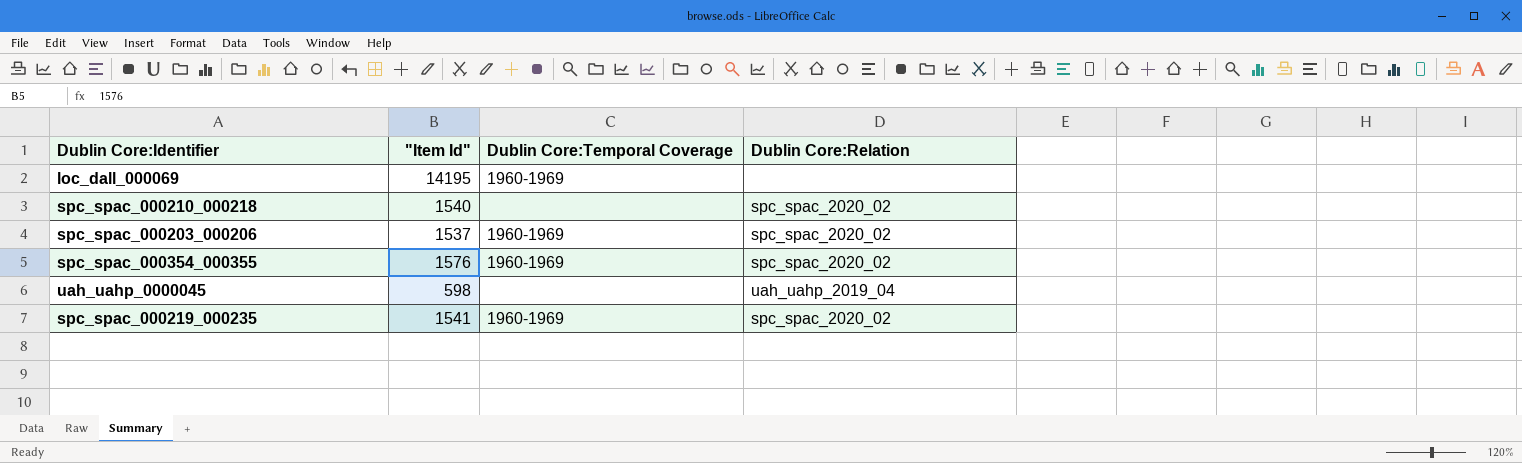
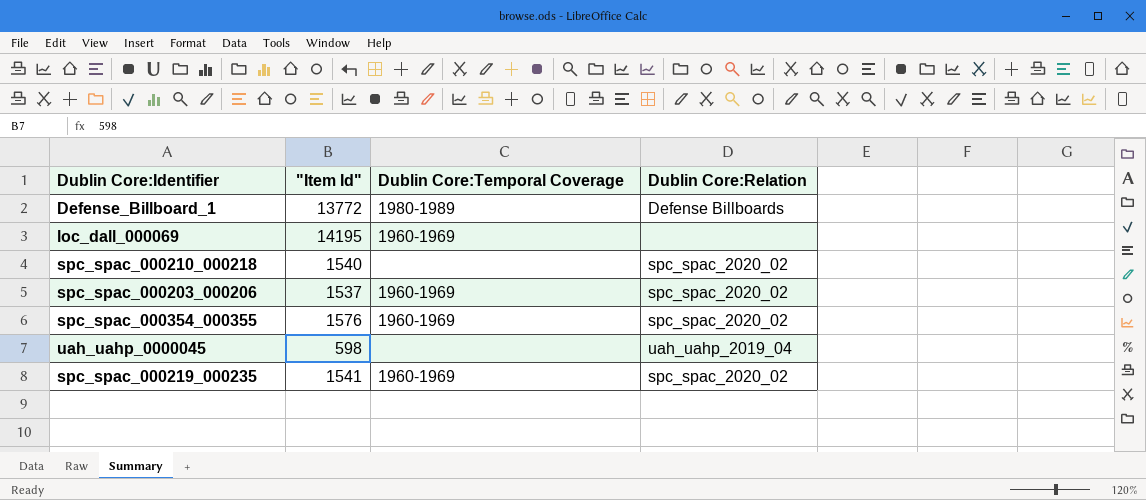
row Defense_Billboard_1: none -> 13772 | 1980-1989 | Defense Billboards

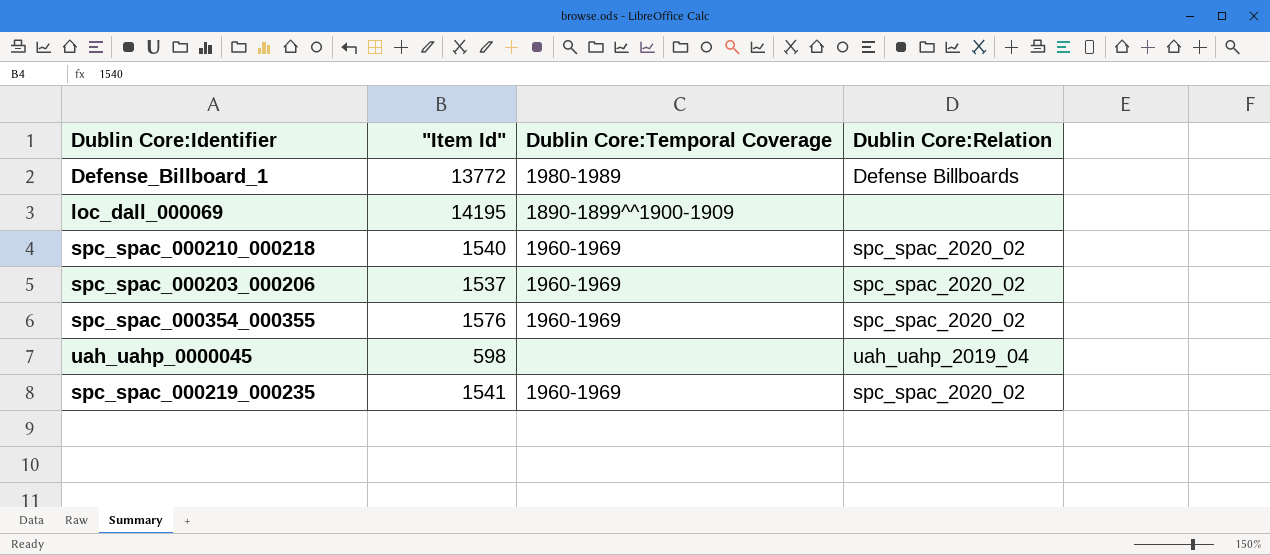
loc_dall_000069 | Dublin Core:Temporal Coverage: 1960-1969 -> 1890-1899^^1900-1909
spc_spac_000210_000218 | Dublin Core:Temporal Coverage: none -> 1960-1969

